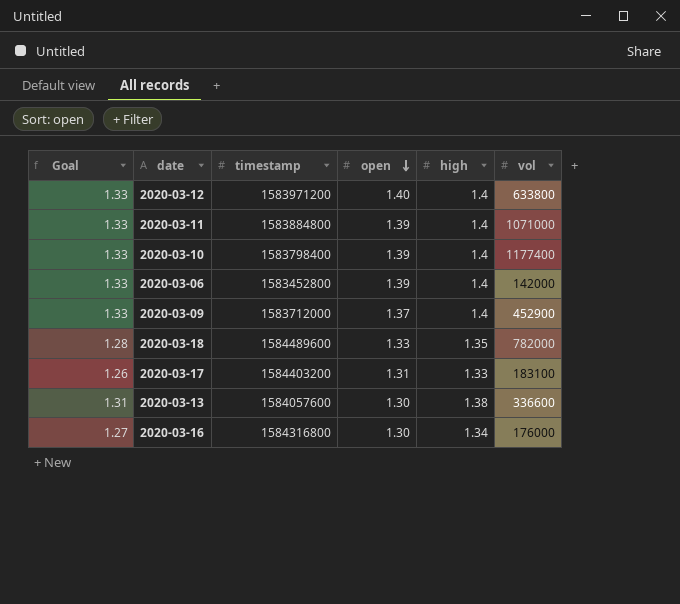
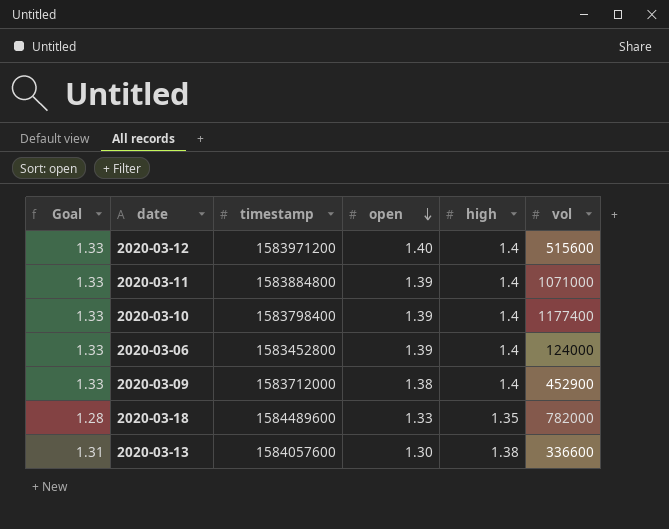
row 2020-03-17: 1.26 | 1584403200 | 1.31 | 1.33 | 183100 -> none
row 2020-03-16: 1.27 | 1584316800 | 1.30 | 1.34 | 176000 -> none
2020-03-12 | vol: 633800 -> 515600
2020-03-06 | vol: 142000 -> 124000
2020-03-09 | open: 1.37 -> 1.38

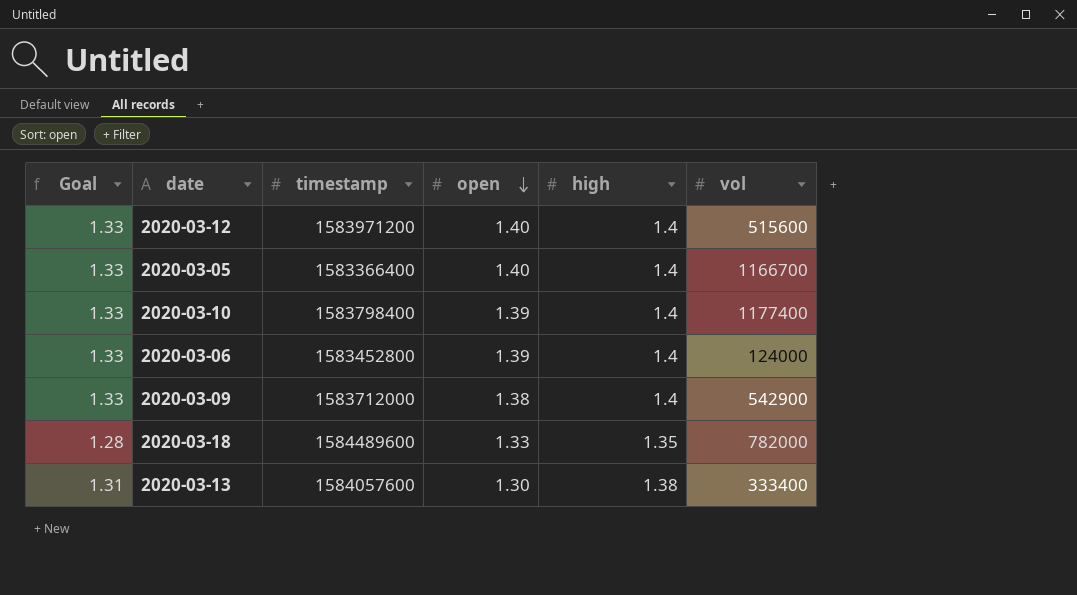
row 2020-03-11: 1.33 | 1583884800 | 1.39 | 1.4 | 1071000 -> none
row 2020-03-05: none -> 1.33 | 1583366400 | 1.40 | 1.4 | 1166700
2020-03-09 | vol: 452900 -> 542900
2020-03-13 | vol: 336600 -> 333400

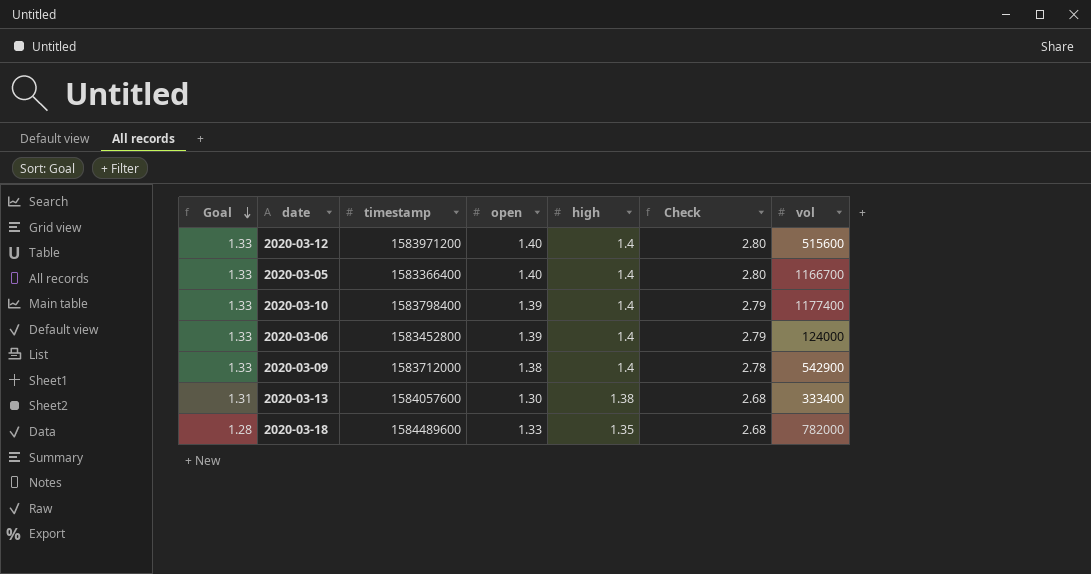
row order: open descending -> Goal descending
column Check | formula: none -> [open] + [high]

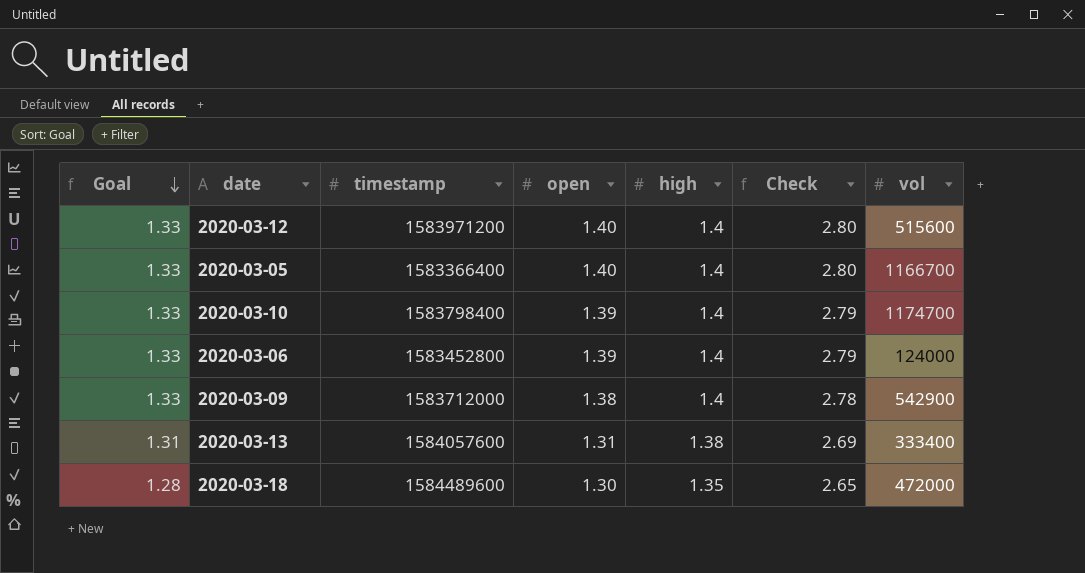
2020-03-10 | vol: 1177400 -> 1174700
2020-03-13 | open: 1.30 -> 1.31
2020-03-13 | Check: 2.68 -> 2.69
2020-03-18 | open: 1.33 -> 1.30
2020-03-18 | Check: 2.68 -> 2.65
2020-03-18 | vol: 782000 -> 472000

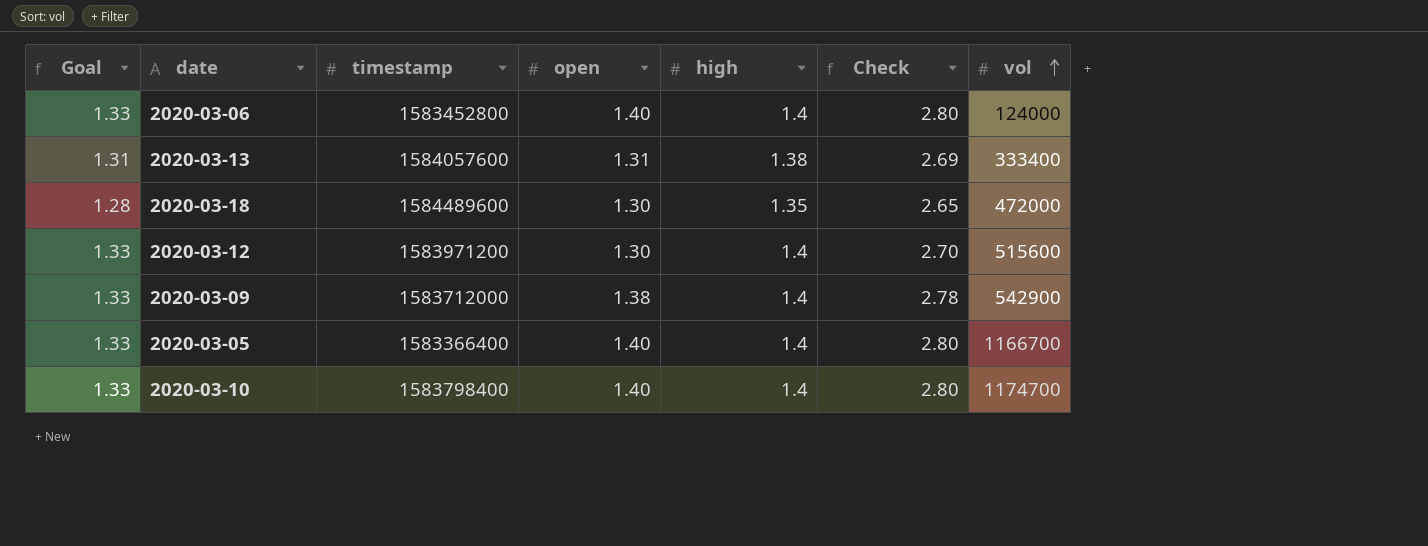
row order: Goal descending -> vol ascending
2020-03-06 | open: 1.39 -> 1.40
2020-03-06 | Check: 2.79 -> 2.80
2020-03-12 | open: 1.40 -> 1.30
2020-03-12 | Check: 2.80 -> 2.70
2020-03-10 | open: 1.39 -> 1.40
2020-03-10 | Check: 2.79 -> 2.80

